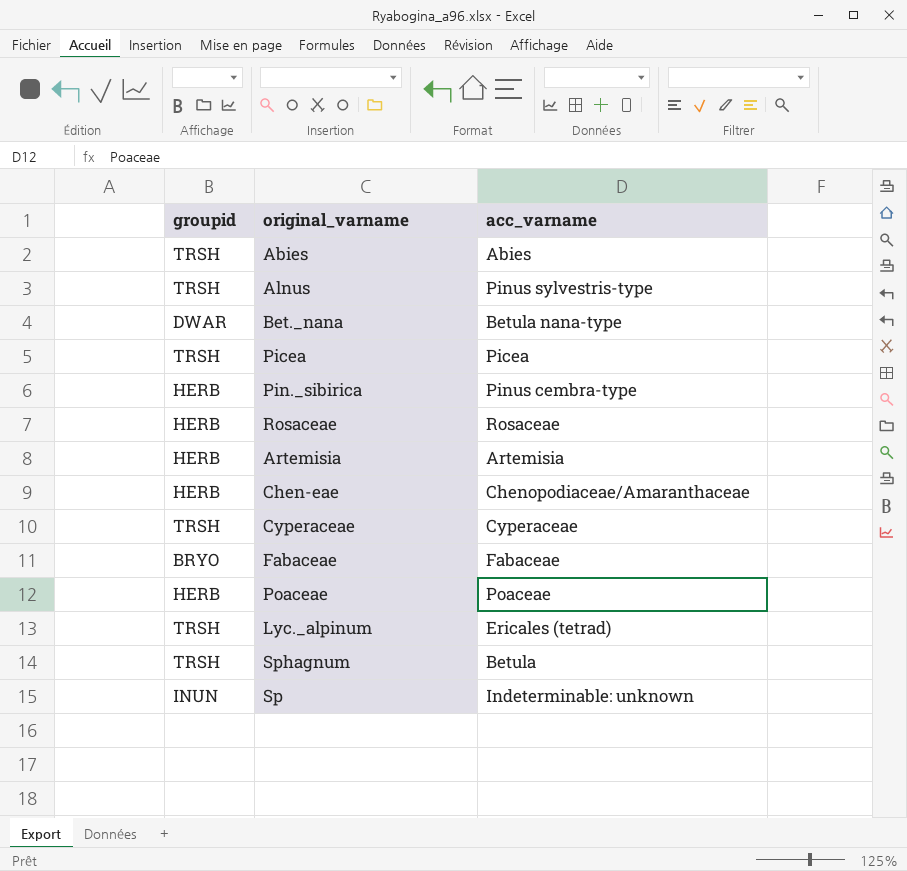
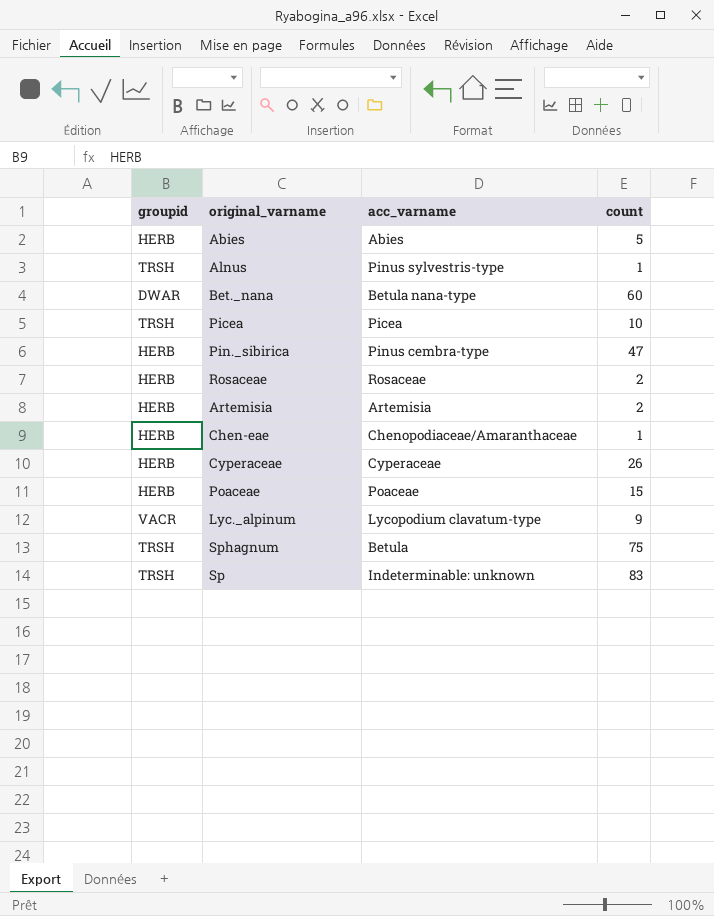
column count | position: none -> 4
row Fabaceae: BRYO | Fabaceae -> none
Abies | groupid: TRSH -> HERB
Cyperaceae | groupid: TRSH -> HERB
Lyc._alpinum | groupid: TRSH -> VACR
Lyc._alpinum | acc_varname: Ericales (tetrad) -> Lycopodium clavatum-type
Sp | groupid: INUN -> TRSH

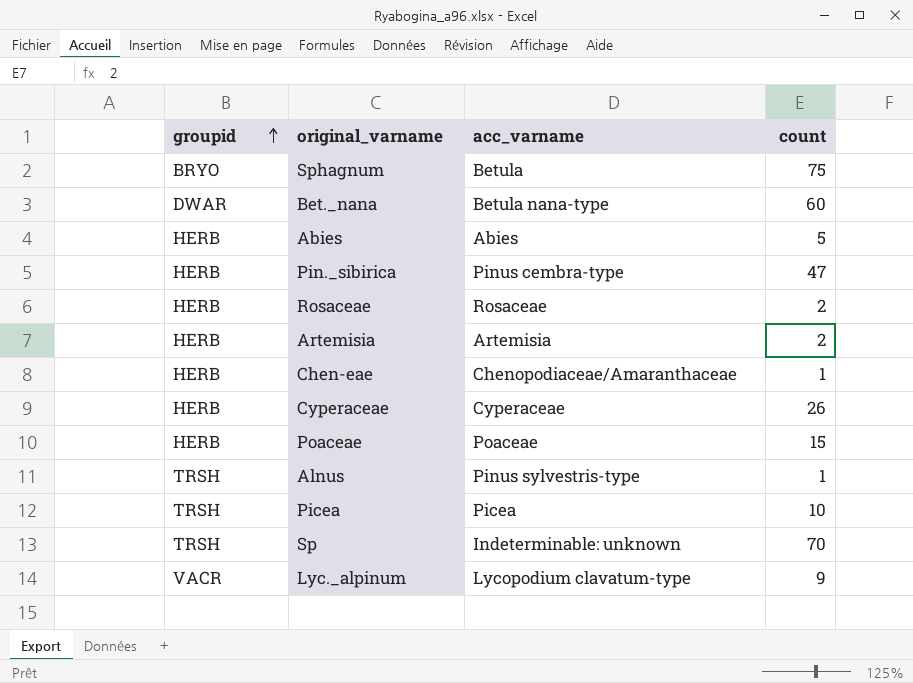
row order: none -> groupid ascending
Sphagnum | groupid: TRSH -> BRYO
Sp | count: 83 -> 70

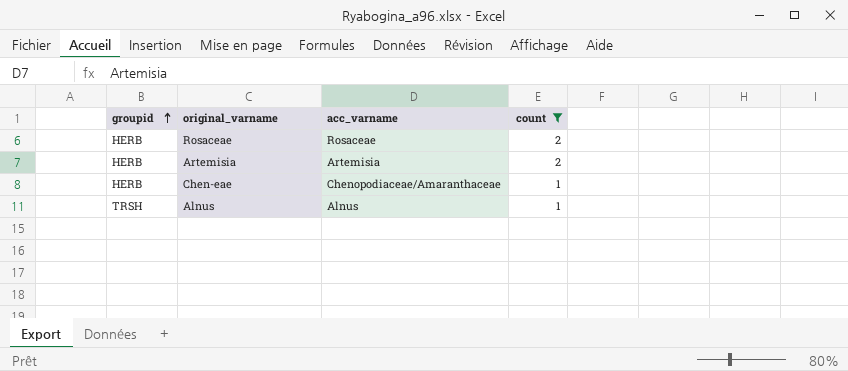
filter: none -> count <= 2
Alnus | acc_varname: Pinus sylvestris-type -> Alnus

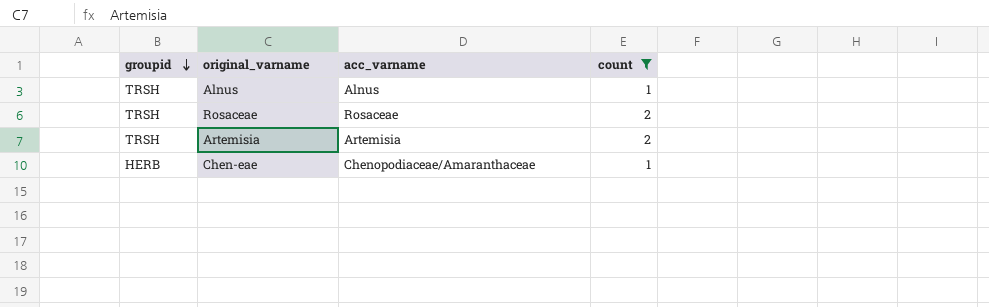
row order: groupid ascending -> groupid descending
Rosaceae | groupid: HERB -> TRSH
Artemisia | groupid: HERB -> TRSH

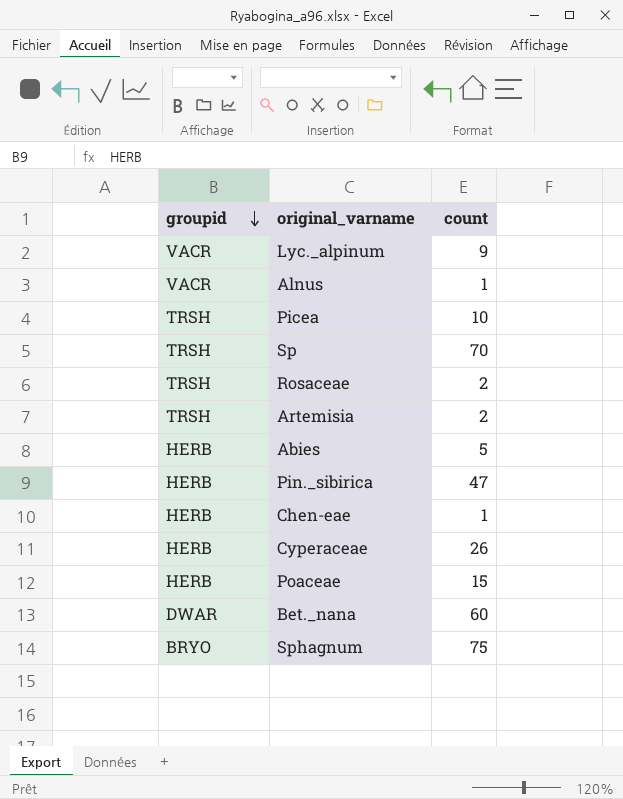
filter: count <= 2 -> none
column acc_varname | position: 3 -> none
Alnus | groupid: TRSH -> VACR

